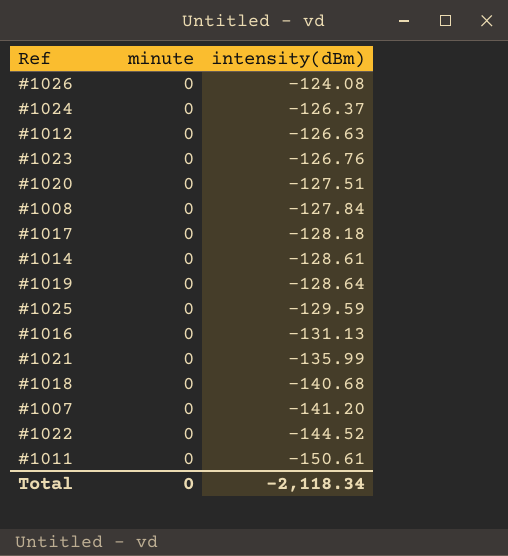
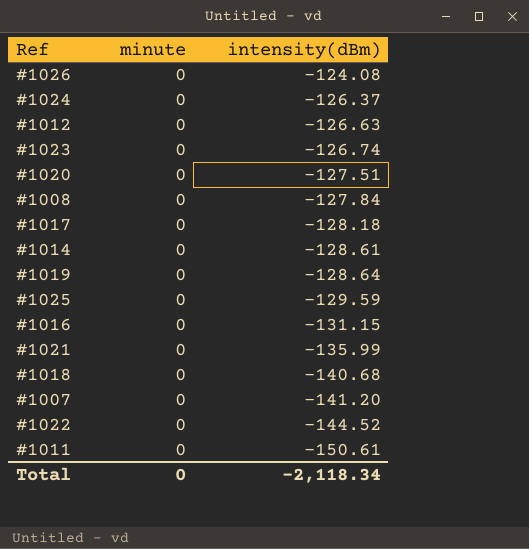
#1023 | intensity(dBm): -126.76 -> -126.74
#1016 | intensity(dBm): -131.13 -> -131.15

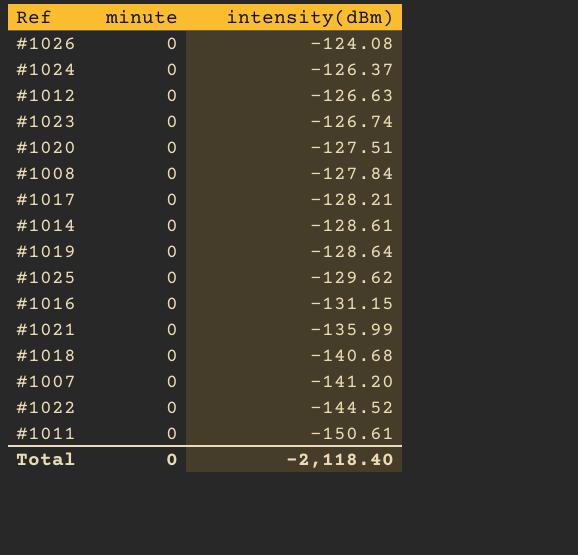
#1017 | intensity(dBm): -128.18 -> -128.21
#1025 | intensity(dBm): -129.59 -> -129.62
Total | intensity(dBm): -2,118.34 -> -2,118.40

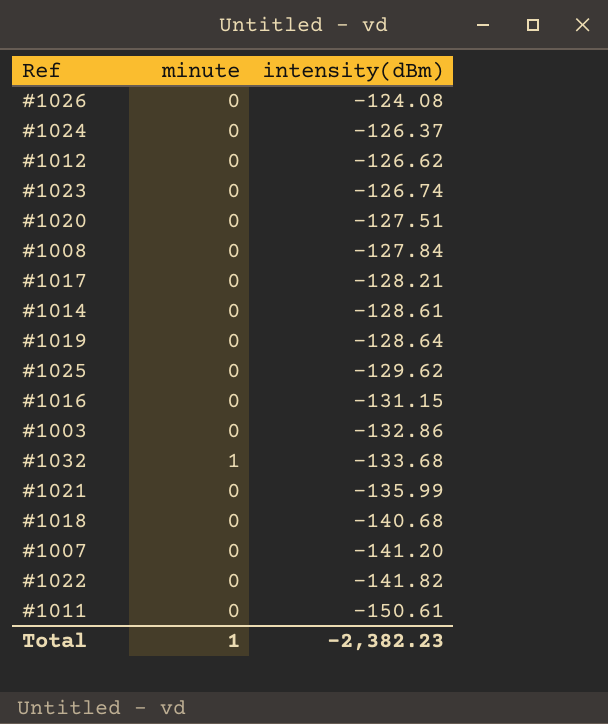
#1012 | intensity(dBm): -126.63 -> -126.62
row #1003: none -> 0 | -132.86
row #1032: none -> 1 | -133.68
#1022 | intensity(dBm): -144.52 -> -141.82
Total | minute: 0 -> 1
Total | intensity(dBm): -2,118.40 -> -2,382.23

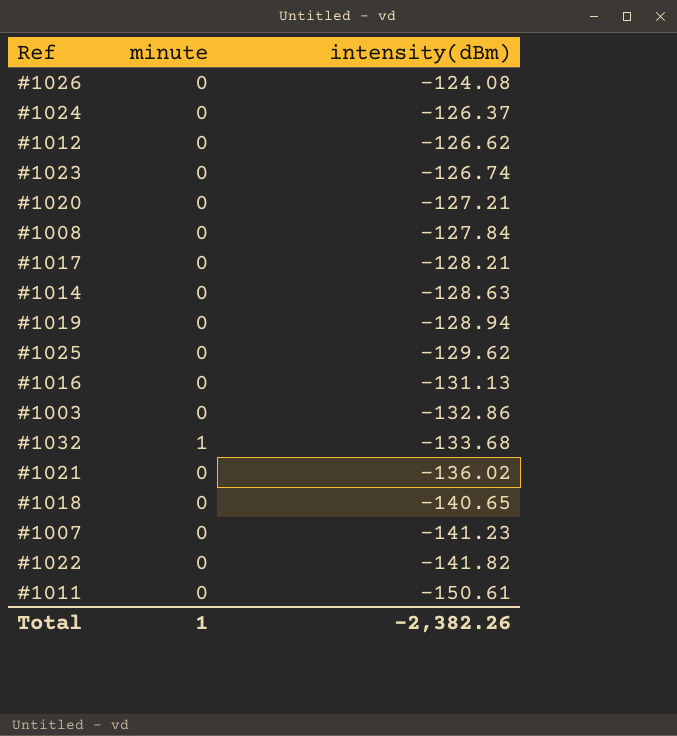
#1020 | intensity(dBm): -127.51 -> -127.21
#1014 | intensity(dBm): -128.61 -> -128.63
#1019 | intensity(dBm): -128.64 -> -128.94
#1016 | intensity(dBm): -131.15 -> -131.13
#1021 | intensity(dBm): -135.99 -> -136.02
#1018 | intensity(dBm): -140.68 -> -140.65
#1007 | intensity(dBm): -141.20 -> -141.23
Total | intensity(dBm): -2,382.23 -> -2,382.26

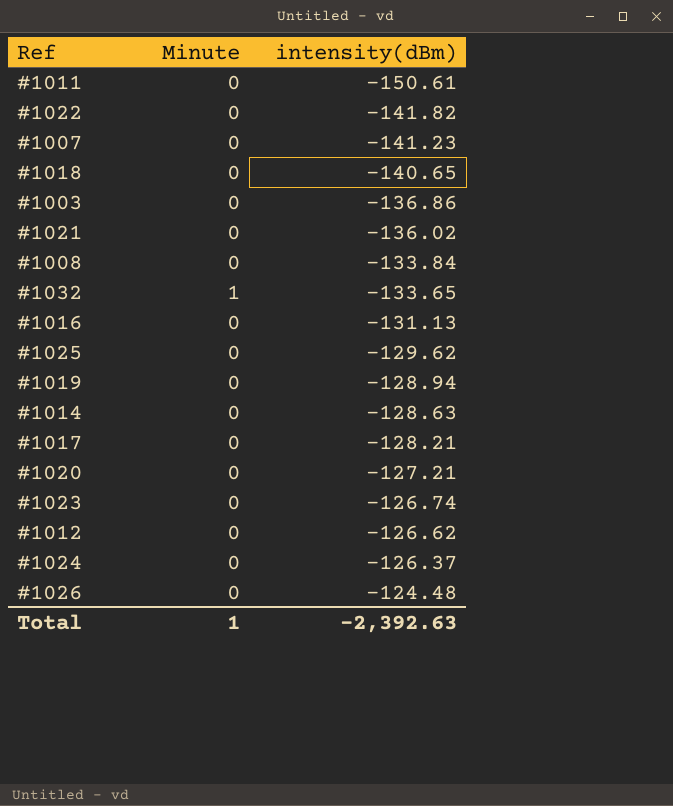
row order: intensity(dBm) descending -> intensity(dBm) ascending
column name: minute -> Minute
#1003 | intensity(dBm): -132.86 -> -136.86
#1008 | intensity(dBm): -127.84 -> -133.84
#1032 | intensity(dBm): -133.68 -> -133.65
#1026 | intensity(dBm): -124.08 -> -124.48
Total | intensity(dBm): -2,382.26 -> -2,392.63

